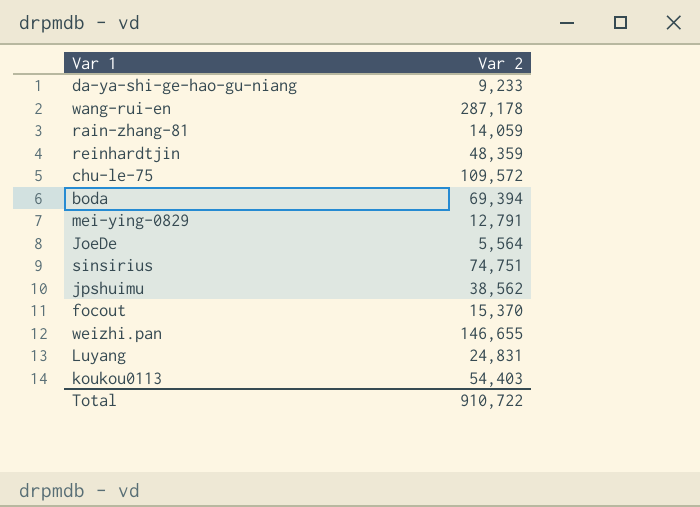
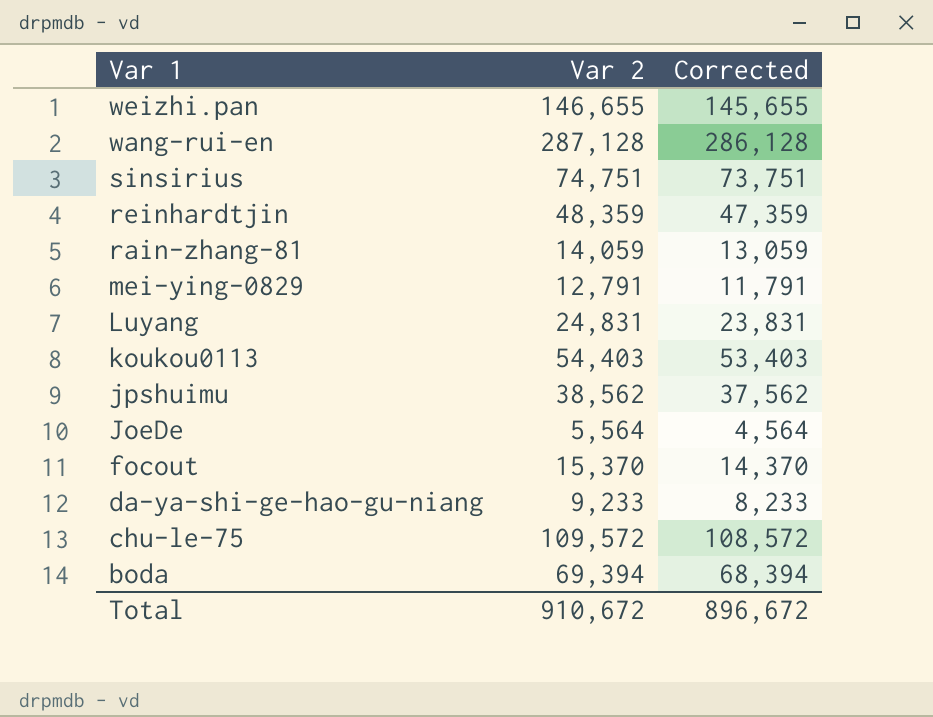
row order: none -> Var 1 descending
column Corrected | formula: none -> [Var 2] - 1000
wang-rui-en | Var 2: 287,178 -> 287,128
Total | Var 2: 910,722 -> 910,672

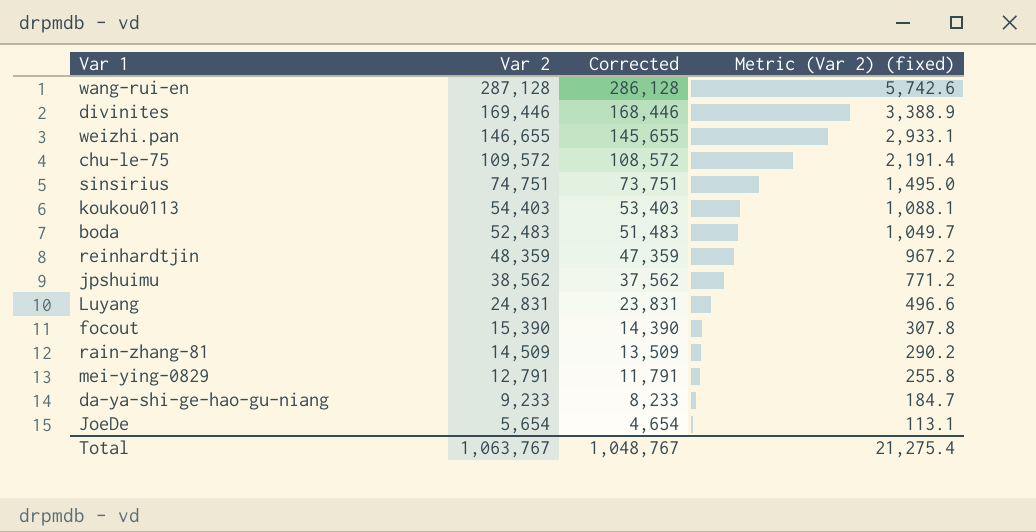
row order: Var 1 descending -> Var 2 descending
column Metric (Var 2) (fixed) | formula: none -> [Var 2] * 0.02
row divinites: none -> 169,446 | 168,446 | 3,388.9
boda | Var 2: 69,394 -> 52,483
boda | Corrected: 68,394 -> 51,483
focout | Var 2: 15,370 -> 15,390
focout | Corrected: 14,370 -> 14,390
rain-zhang-81 | Var 2: 14,059 -> 14,509
rain-zhang-81 | Corrected: 13,059 -> 13,509
JoeDe | Var 2: 5,564 -> 5,654
JoeDe | Corrected: 4,564 -> 4,654
Total | Var 2: 910,672 -> 1,063,767
Total | Corrected: 896,672 -> 1,048,767

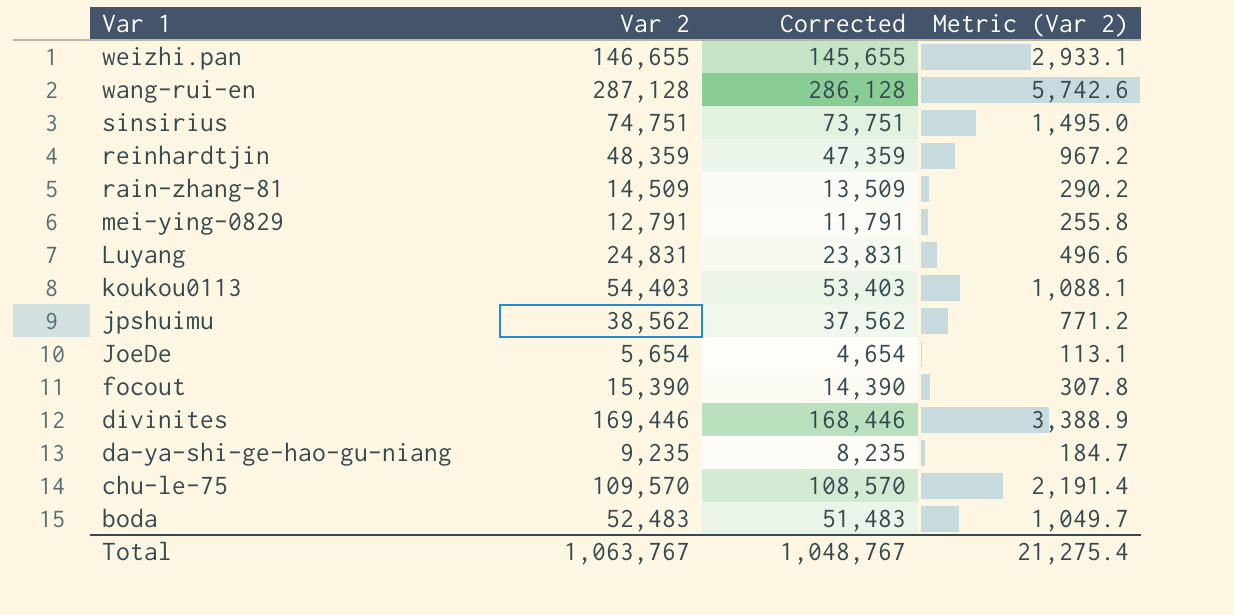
row order: Var 2 descending -> Var 1 descending
column name: Metric (Var 2) (fixed) -> Metric (Var 2)
da-ya-shi-ge-hao-gu-niang | Var 2: 9,233 -> 9,235
da-ya-shi-ge-hao-gu-niang | Corrected: 8,233 -> 8,235
chu-le-75 | Var 2: 109,572 -> 109,570
chu-le-75 | Corrected: 108,572 -> 108,570

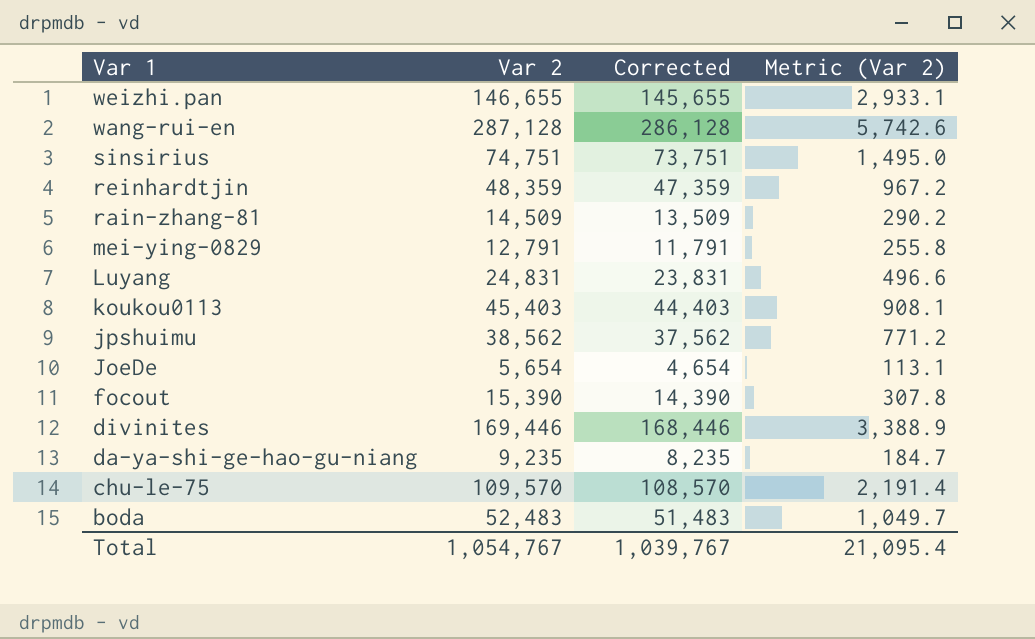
koukou0113 | Var 2: 54,403 -> 45,403
koukou0113 | Corrected: 53,403 -> 44,403
koukou0113 | Metric (Var 2): 1,088.1 -> 908.1
Total | Var 2: 1,063,767 -> 1,054,767
Total | Corrected: 1,048,767 -> 1,039,767
Total | Metric (Var 2): 21,275.4 -> 21,095.4

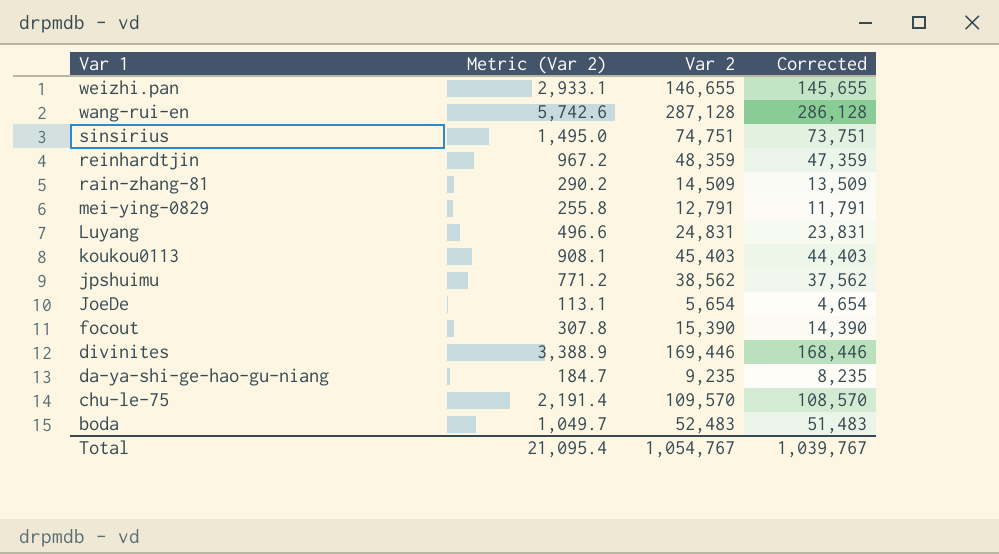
column Metric (Var 2) | position: 4 -> 2

